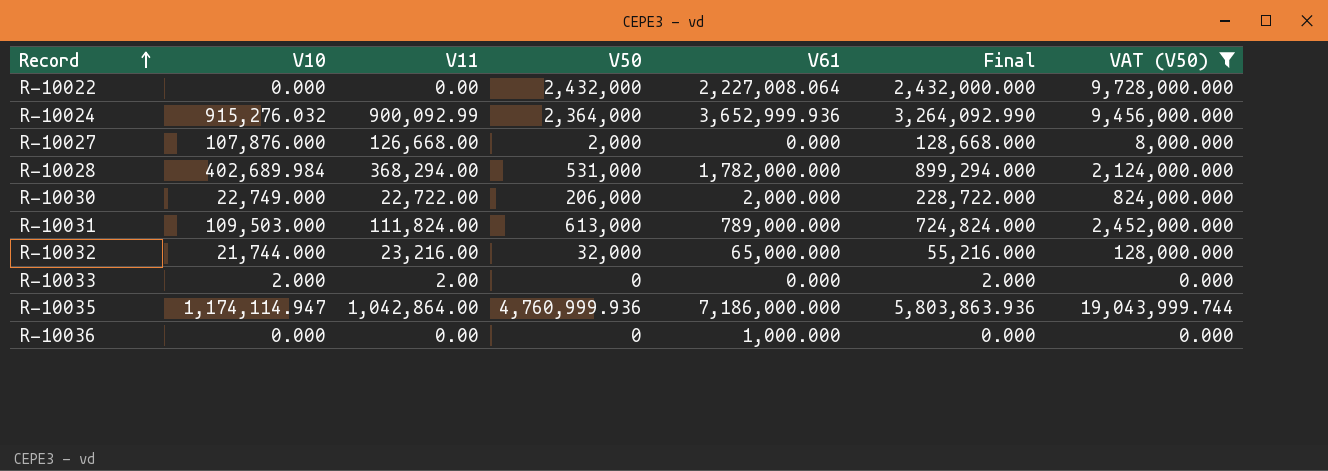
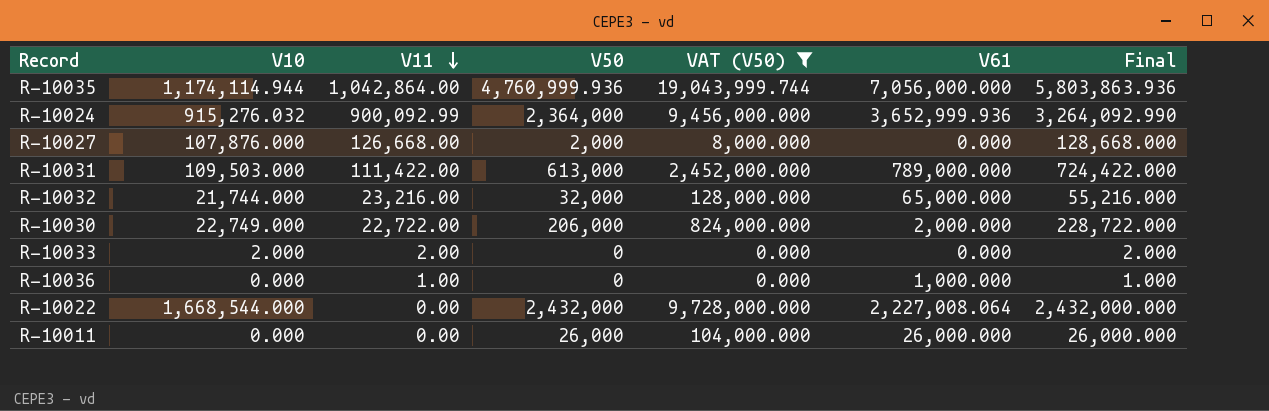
row order: Record ascending -> V11 descending
column VAT (V50) | position: 7 -> 5
row R-10028: 402,689.984 | 368,294.00 | 531,000 | 1,782,000.000 | 899,294.000 | 2,124,000.000 -> none
R-10035 | V10: 1,174,114.947 -> 1,174,114.944
R-10035 | V61: 7,186,000.000 -> 7,056,000.000
R-10031 | V11: 111,824.00 -> 111,422.00
R-10031 | Final: 724,824.000 -> 724,422.000
R-10036 | V11: 0.00 -> 1.00
R-10036 | Final: 0.000 -> 1.000
R-10022 | V10: 0.000 -> 1,668,544.000
row R-10011: none -> 0.000 | 0.00 | 26,000 | 104,000.000 | 26,000.000 | 26,000.000

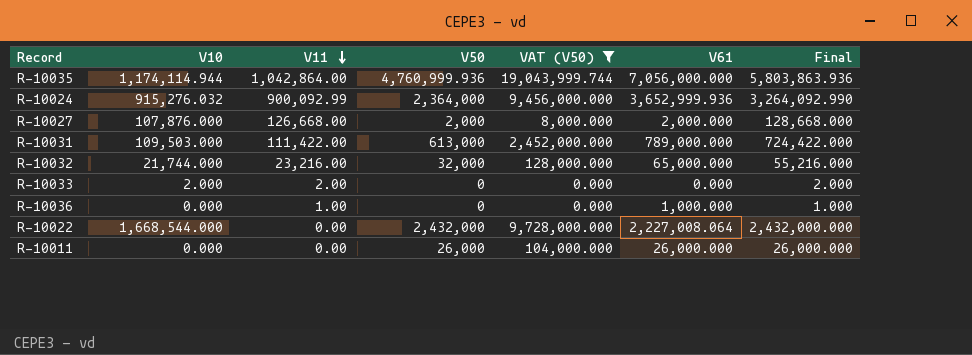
row R-10030: 22,749.000 | 22,722.00 | 206,000 | 824,000.000 | 2,000.000 | 228,722.000 -> none
R-10027 | V61: 0.000 -> 2,000.000

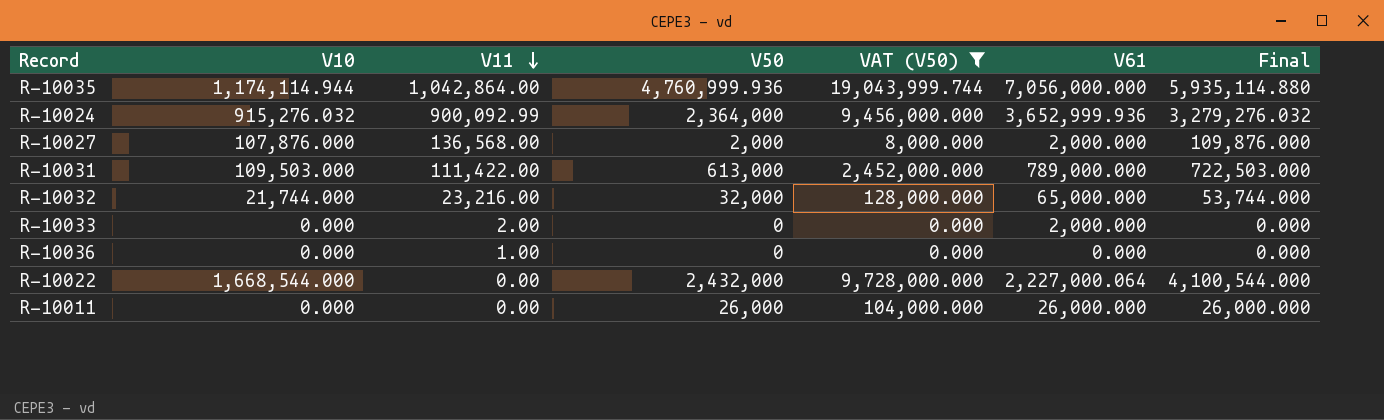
column Final | formula: [V11] + [V50] -> [V10] + [V50]
R-10027 | V11: 126,668.00 -> 136,568.00
R-10033 | V10: 2.000 -> 0.000
R-10033 | V61: 0.000 -> 2,000.000
R-10036 | V61: 1,000.000 -> 0.000
R-10022 | V61: 2,227,008.064 -> 2,227,000.064

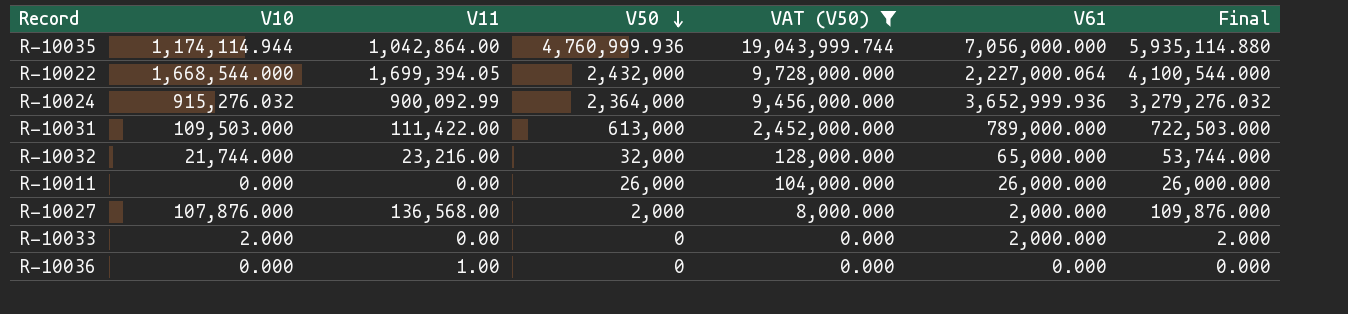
row order: V11 descending -> V50 descending
R-10022 | V11: 0.00 -> 1,699,394.05
R-10033 | V10: 0.000 -> 2.000
R-10033 | V11: 2.00 -> 0.00
R-10033 | Final: 0.000 -> 2.000

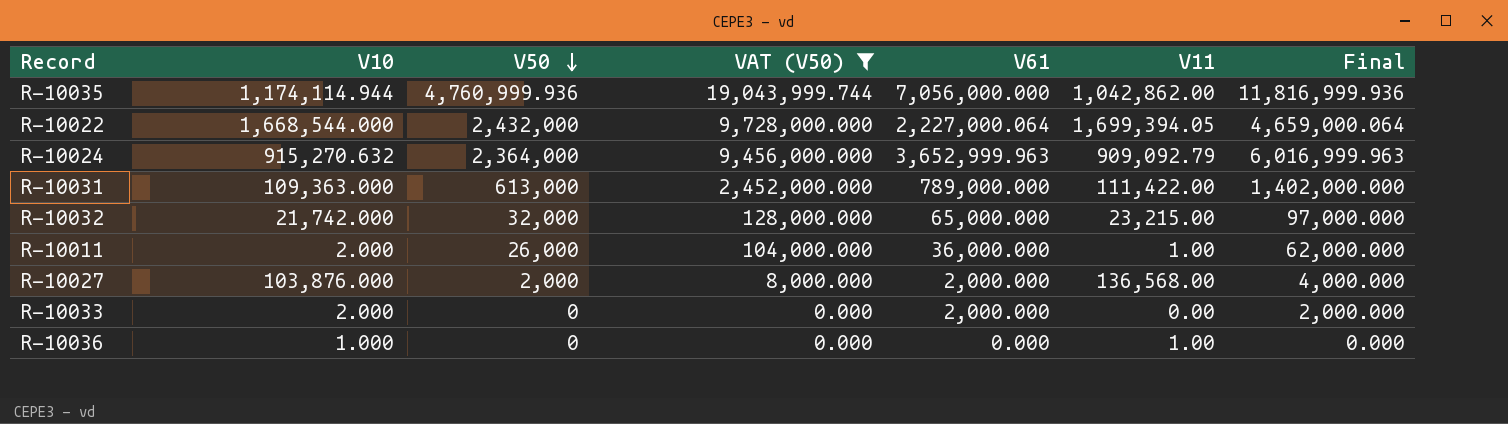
column V11 | position: 3 -> 6
column Final | formula: [V10] + [V50] -> [V50] + [V61]
R-10035 | V11: 1,042,864.00 -> 1,042,862.00
R-10024 | V10: 915,276.032 -> 915,270.632
R-10024 | V61: 3,652,999.936 -> 3,652,999.963
R-10024 | V11: 900,092.99 -> 909,092.79
R-10031 | V10: 109,503.000 -> 109,363.000
R-10032 | V10: 21,744.000 -> 21,742.000
R-10032 | V11: 23,216.00 -> 23,215.00
R-10011 | V10: 0.000 -> 2.000
R-10011 | V61: 26,000.000 -> 36,000.000
R-10011 | V11: 0.00 -> 1.00
R-10027 | V10: 107,876.000 -> 103,876.000
R-10036 | V10: 0.000 -> 1.000

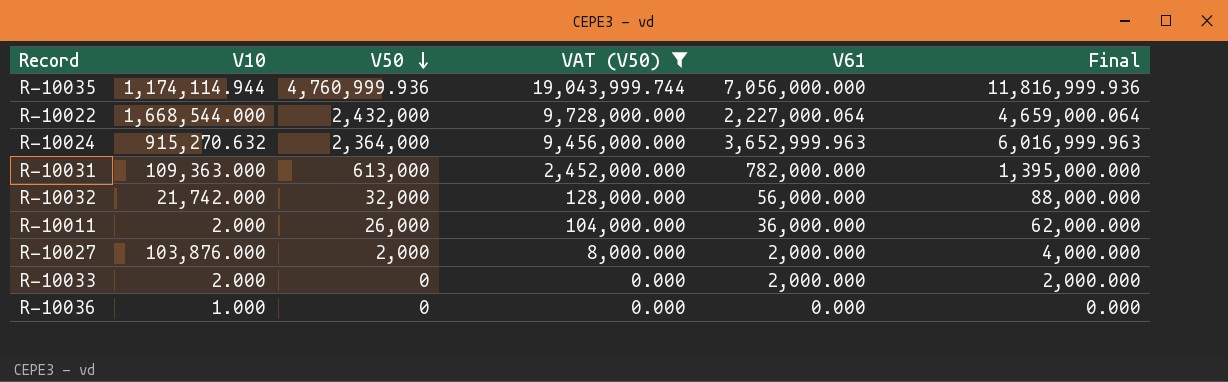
column V11 | position: 6 -> none
R-10031 | V61: 789,000.000 -> 782,000.000
R-10031 | Final: 1,402,000.000 -> 1,395,000.000
R-10032 | V61: 65,000.000 -> 56,000.000
R-10032 | Final: 97,000.000 -> 88,000.000

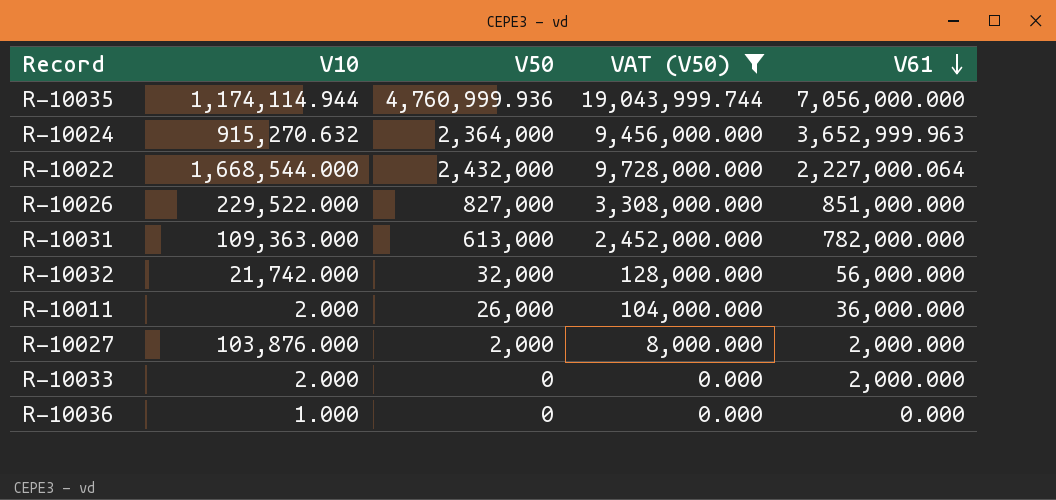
row order: V50 descending -> V61 descending
column Final | formula: [V50] + [V61] -> none
row R-10026: none -> 229,522.000 | 827,000 | 3,308,000.000 | 851,000.000

